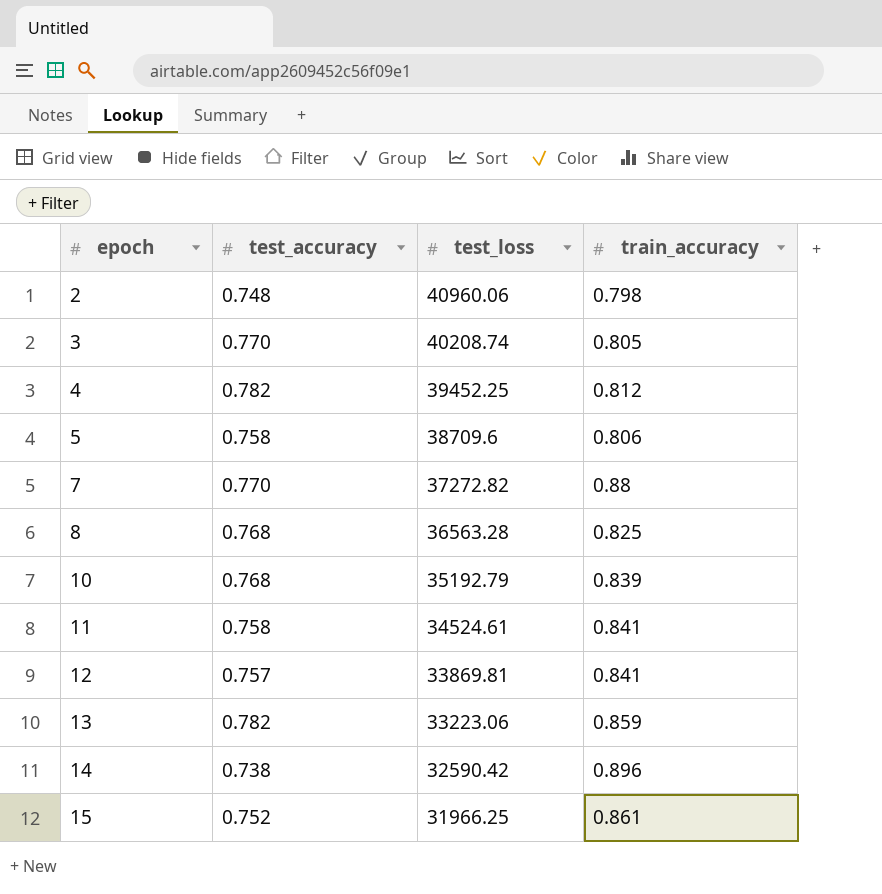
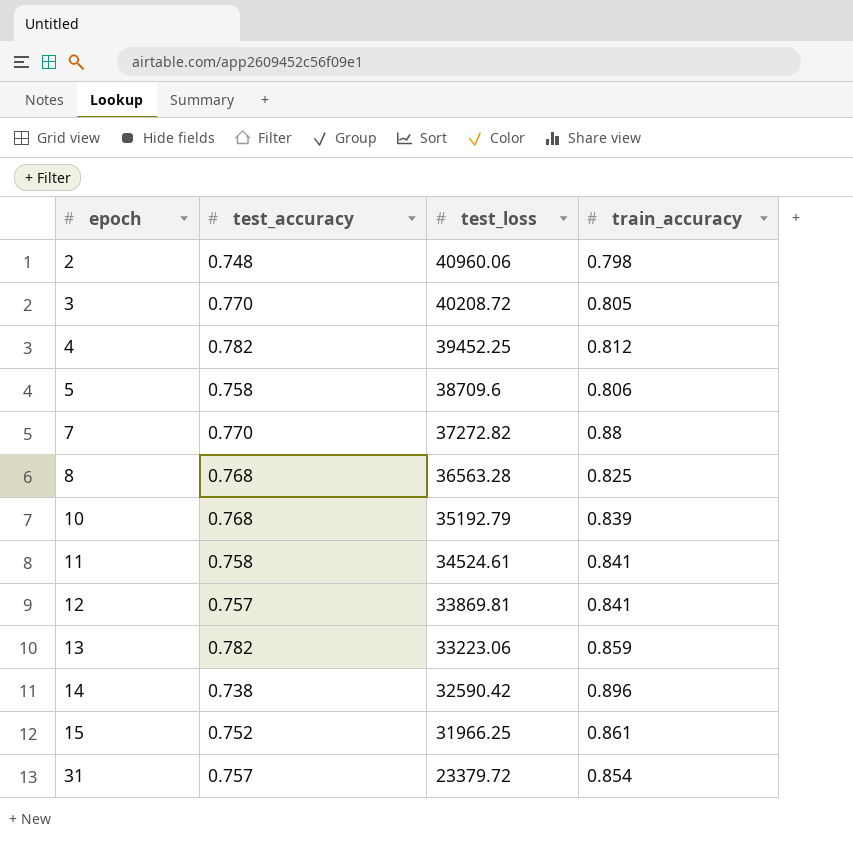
3 | test_loss: 40208.74 -> 40208.72
row 31: none -> 0.757 | 23379.72 | 0.854

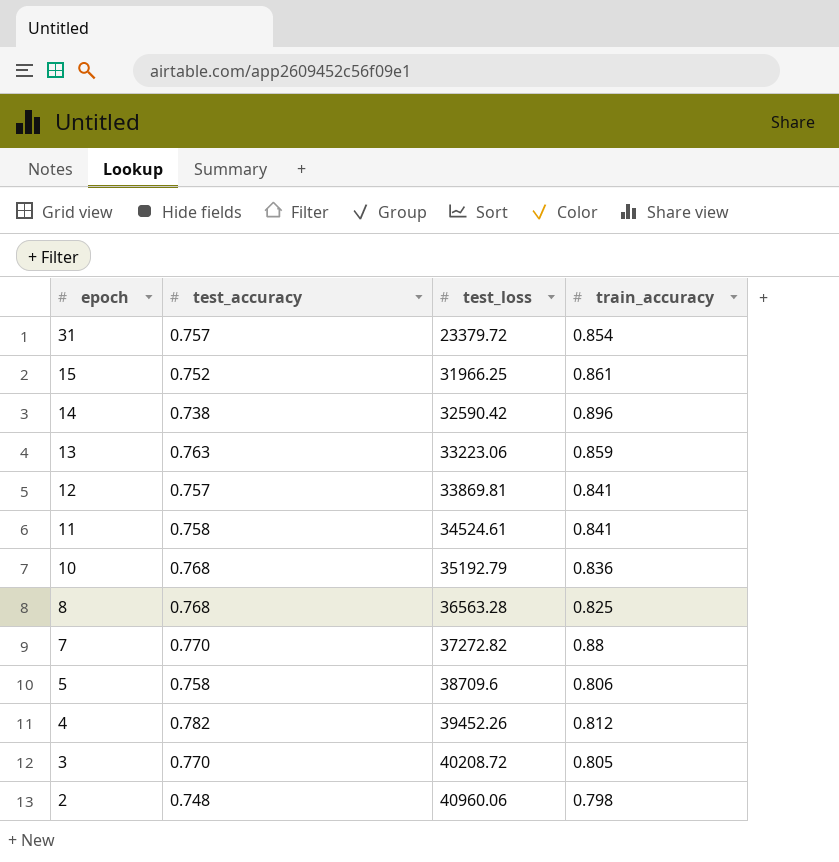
row order: epoch ascending -> epoch descending
13 | test_accuracy: 0.782 -> 0.763
10 | train_accuracy: 0.839 -> 0.836
4 | test_loss: 39452.25 -> 39452.26

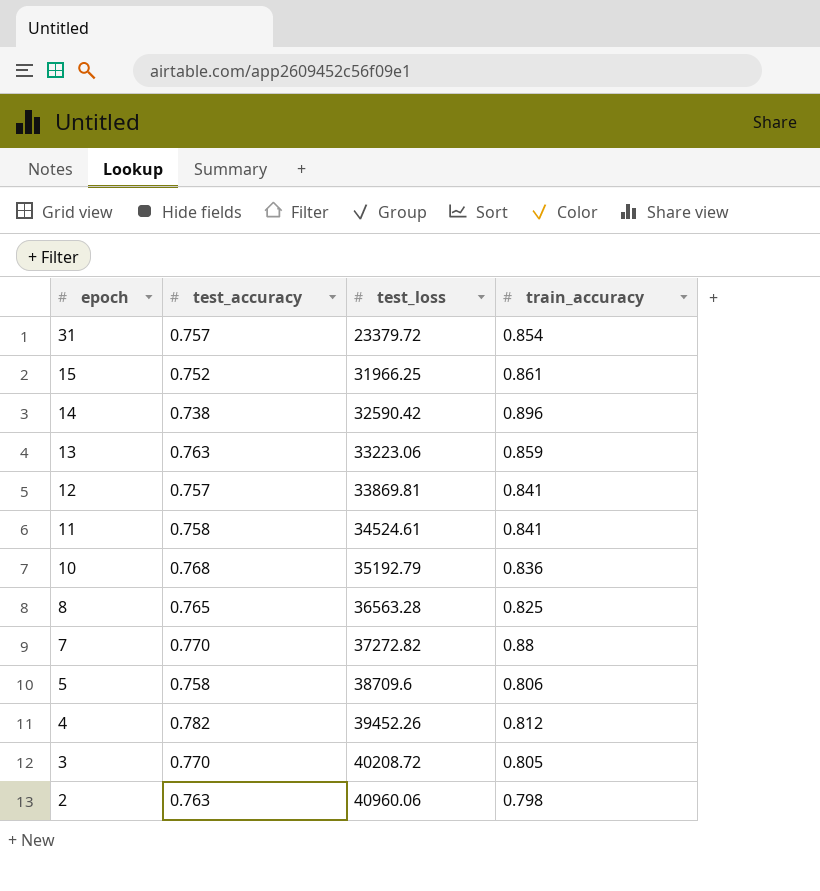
8 | test_accuracy: 0.768 -> 0.765
2 | test_accuracy: 0.748 -> 0.763

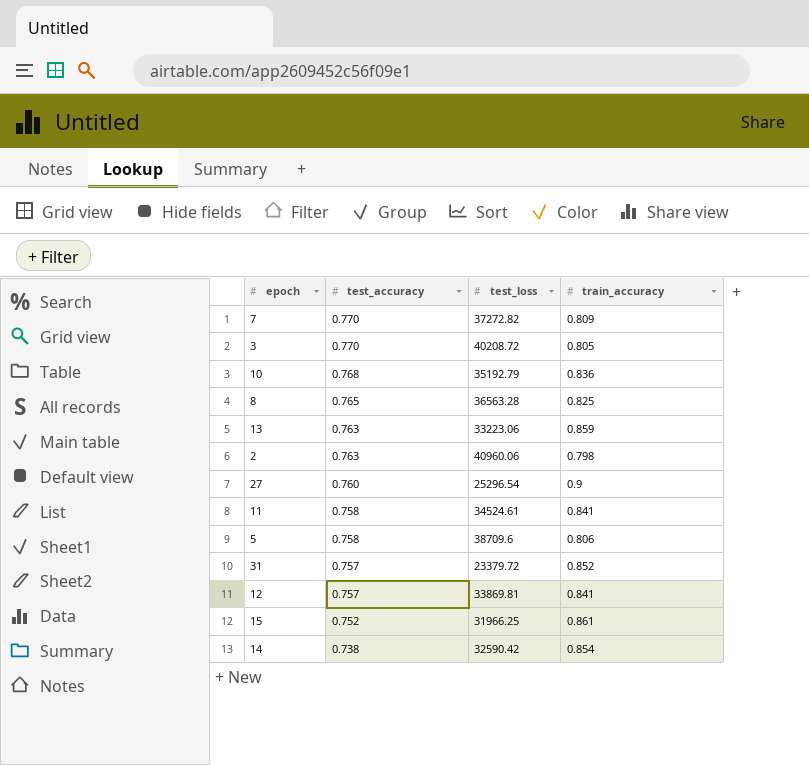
row order: epoch descending -> test_accuracy descending
row 4: 0.782 | 39452.26 | 0.812 -> none
7 | train_accuracy: 0.88 -> 0.809
row 27: none -> 0.760 | 25296.54 | 0.9
31 | train_accuracy: 0.854 -> 0.852
14 | train_accuracy: 0.896 -> 0.854

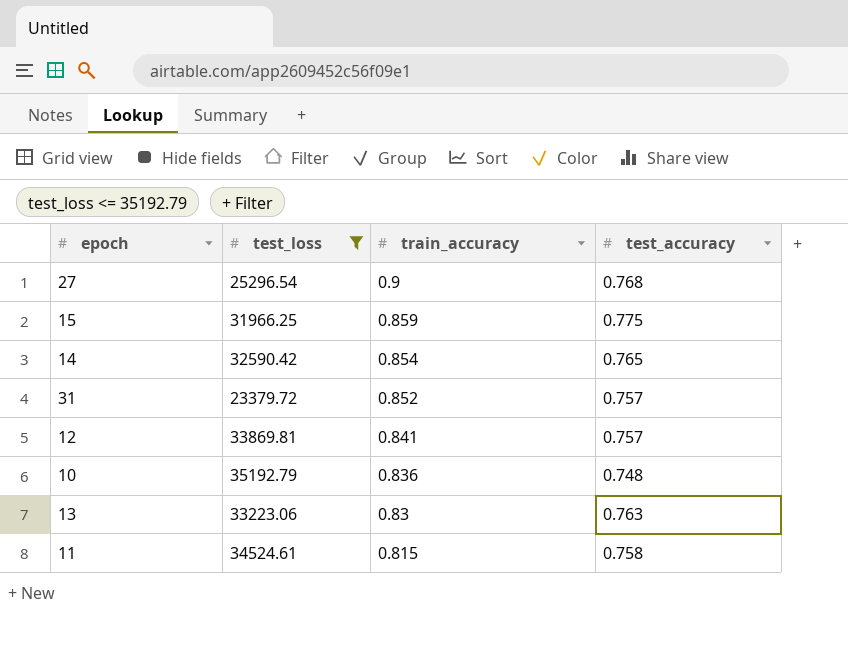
filter: none -> test_loss <= 35192.79
row order: test_accuracy descending -> train_accuracy descending
column test_accuracy | position: 2 -> 4
27 | test_accuracy: 0.760 -> 0.768
15 | train_accuracy: 0.861 -> 0.859
15 | test_accuracy: 0.752 -> 0.775
14 | test_accuracy: 0.738 -> 0.765
10 | test_accuracy: 0.768 -> 0.748
13 | train_accuracy: 0.859 -> 0.83
11 | train_accuracy: 0.841 -> 0.815

